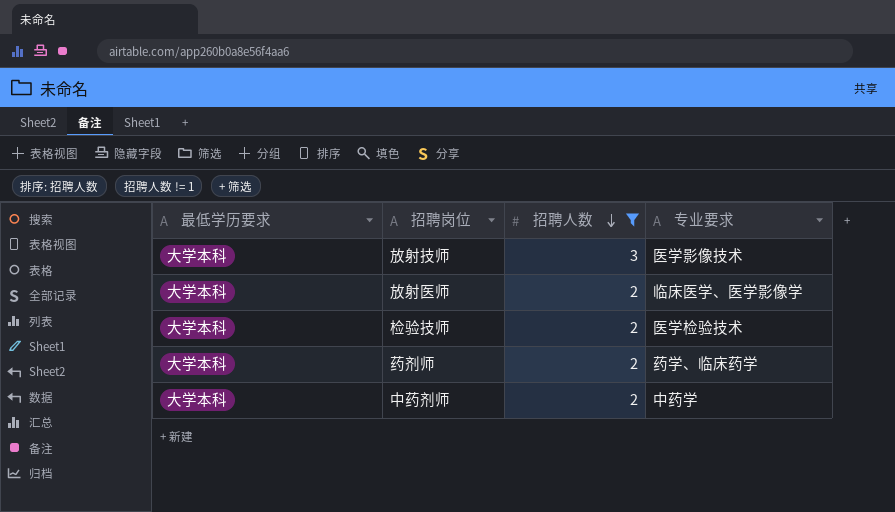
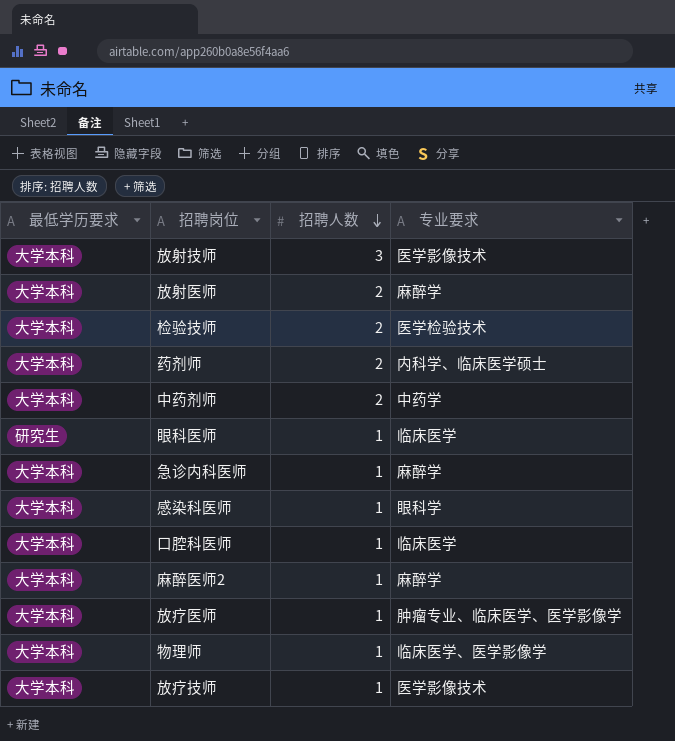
filter: 招聘人数 != 1 -> none
放射医师 | 专业要求: 临床医学、医学影像学 -> 麻醉学
药剂师 | 专业要求: 药学、临床药学 -> 内科学、临床医学硕士

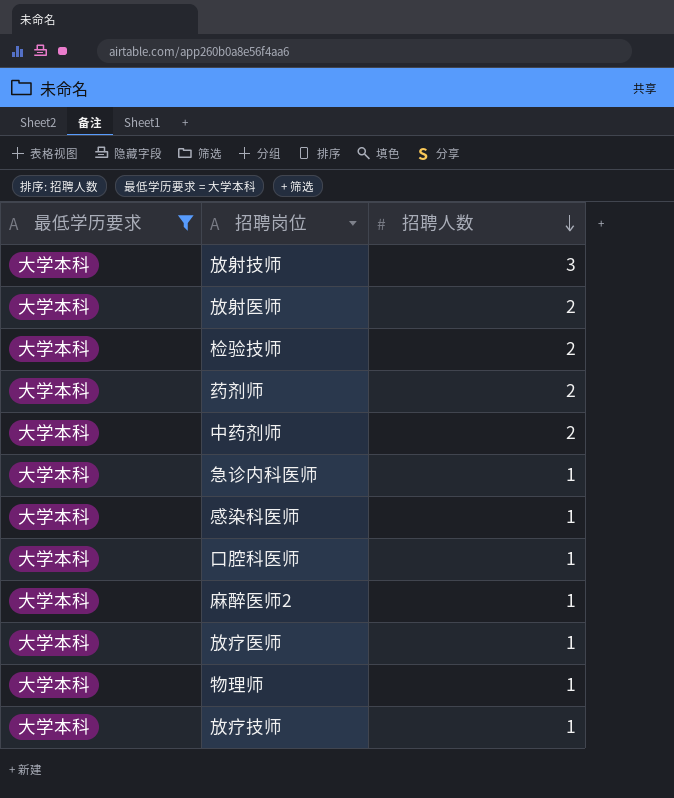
filter: none -> 最低学历要求 = 大学本科
column 专业要求 | position: 4 -> none

